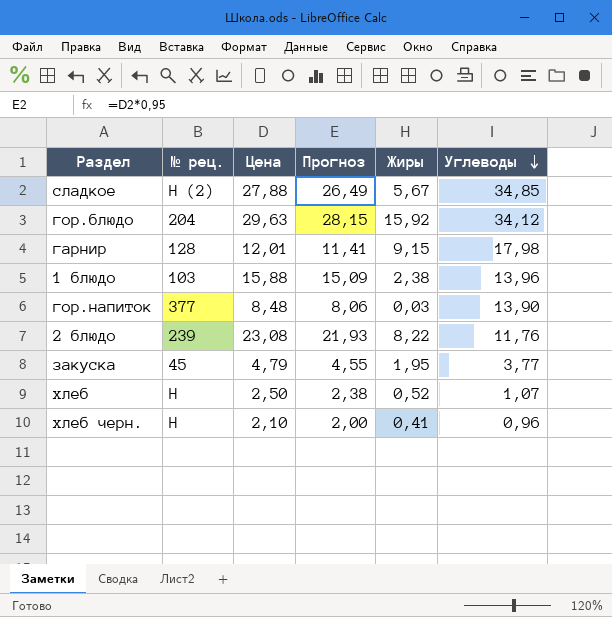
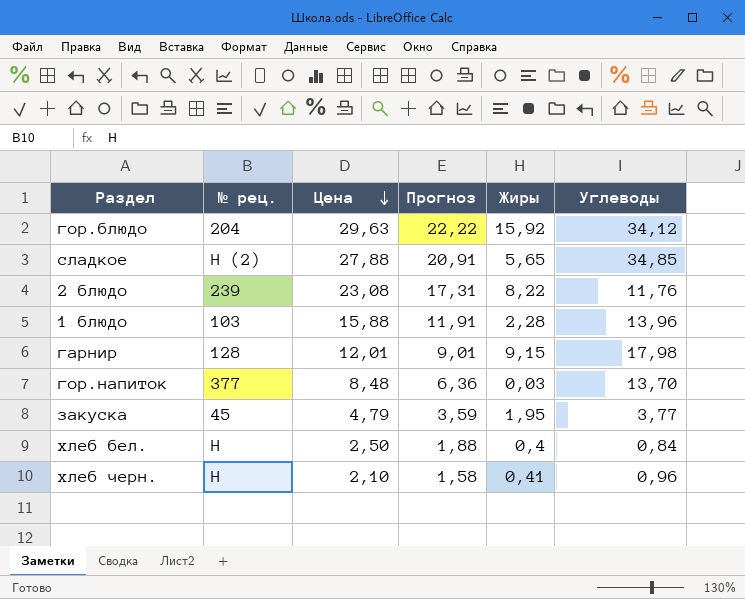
row order: Углеводы descending -> Цена descending
column Прогноз | formula: [Цена] * 0,95 -> [Цена] * 0,75
row хлеб: Н | 2,50 | 2,38 | 0,52 | 1,07 -> none
сладкое | Жиры: 5,67 -> 5,65
1 блюдо | Жиры: 2,38 -> 2,28
гор.напиток | Углеводы: 13,90 -> 13,70
row хлеб бел.: none -> Н | 2,50 | 1,88 | 0,4 | 0,84

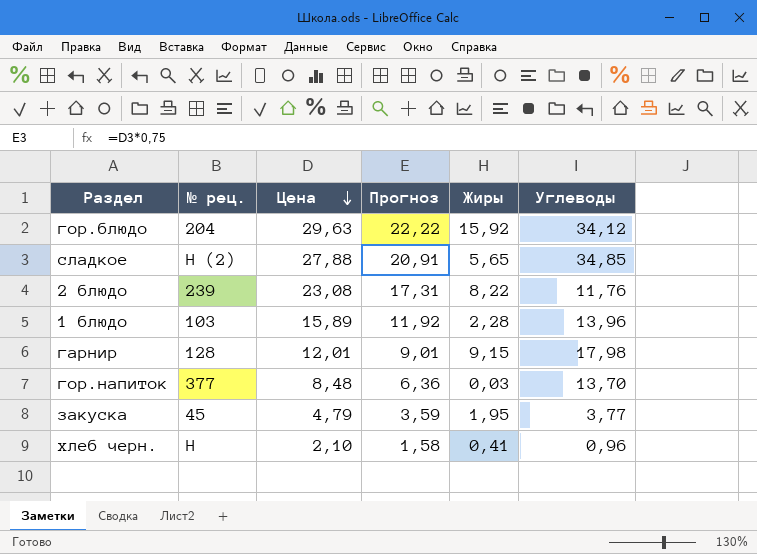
row хлеб бел.: Н | 2,50 | 1,88 | 0,4 | 0,84 -> none
1 блюдо | Цена: 15,88 -> 15,89
1 блюдо | Прогноз: 11,91 -> 11,92

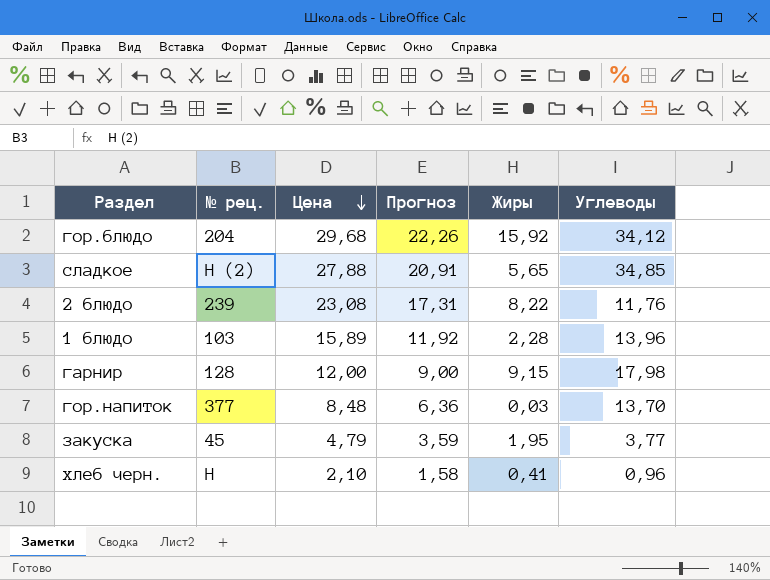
гор.блюдо | Цена: 29,63 -> 29,68
гор.блюдо | Прогноз: 22,22 -> 22,26
гарнир | Цена: 12,01 -> 12,00
гарнир | Прогноз: 9,01 -> 9,00

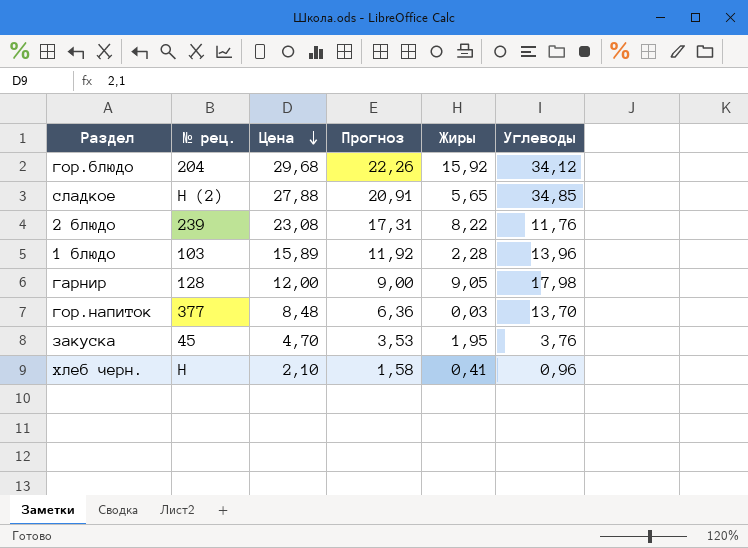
гарнир | Жиры: 9,15 -> 9,05
закуска | Цена: 4,79 -> 4,70
закуска | Прогноз: 3,59 -> 3,53
закуска | Углеводы: 3,77 -> 3,76

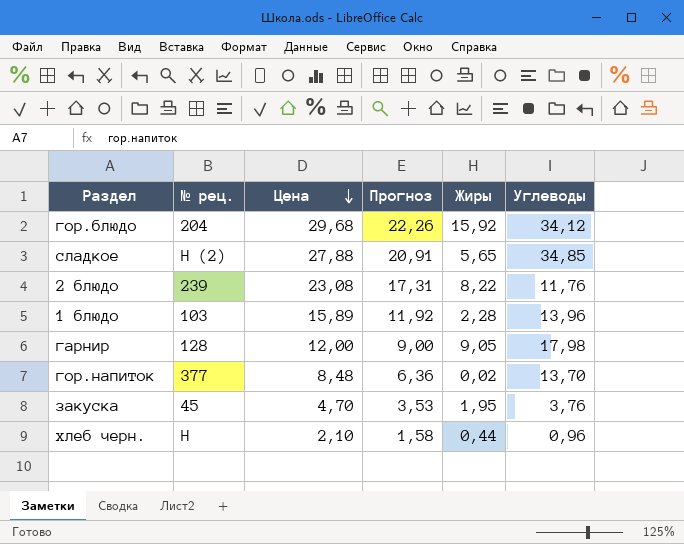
гор.напиток | Жиры: 0,03 -> 0,02
хлеб черн. | Жиры: 0,41 -> 0,44

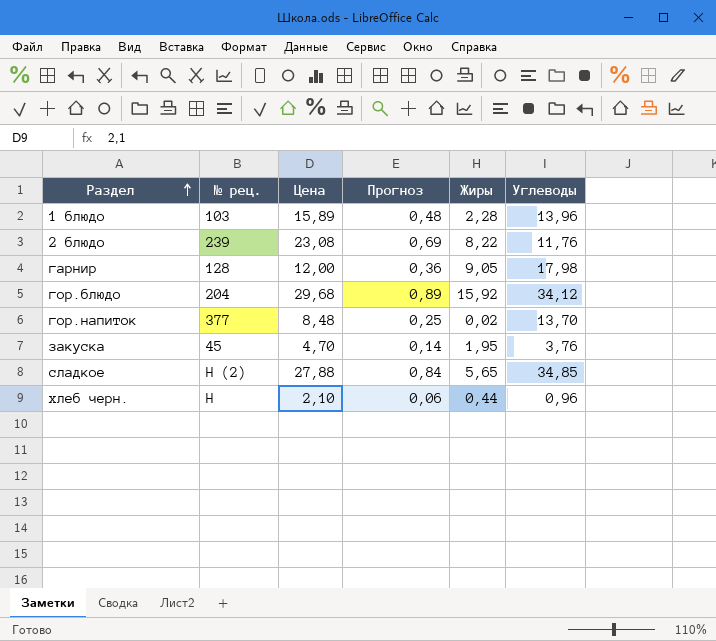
row order: Цена descending -> Раздел ascending
column Прогноз | formula: [Цена] * 0,75 -> [Цена] * 0,03

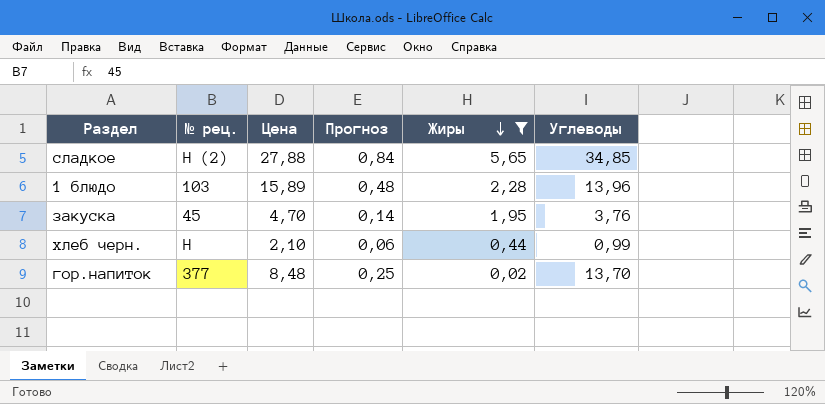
filter: none -> Жиры <= 5,65
row order: Раздел ascending -> Жиры descending
хлеб черн. | Углеводы: 0,96 -> 0,99

